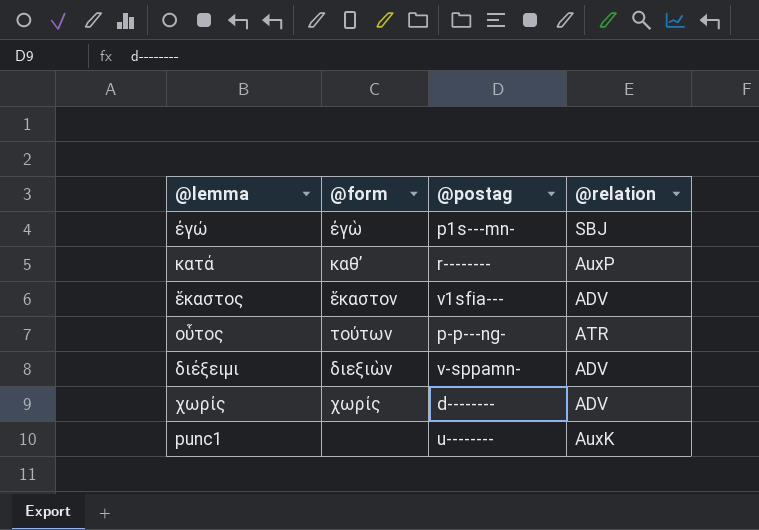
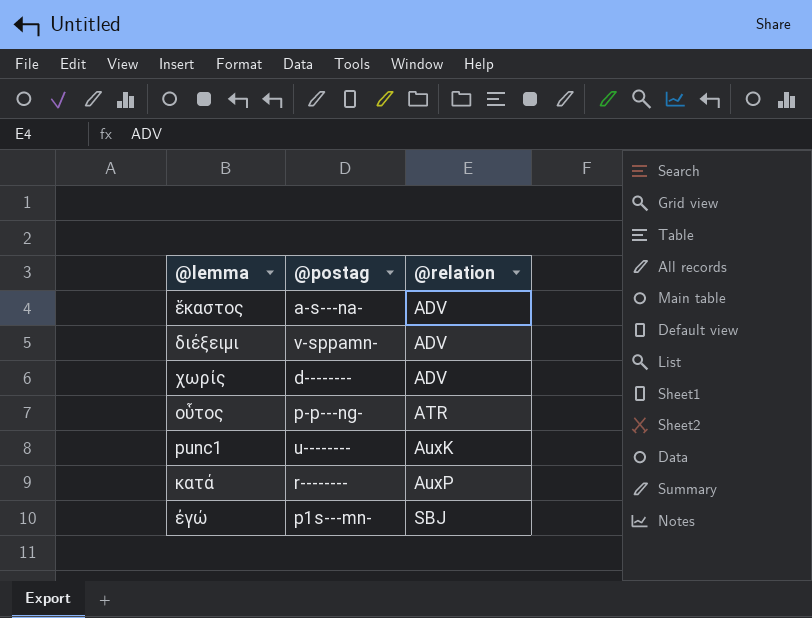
row order: none -> @relation ascending
column @form | position: 2 -> none
ἕκαστος | @postag: v1sfia--- -> a-s---na-

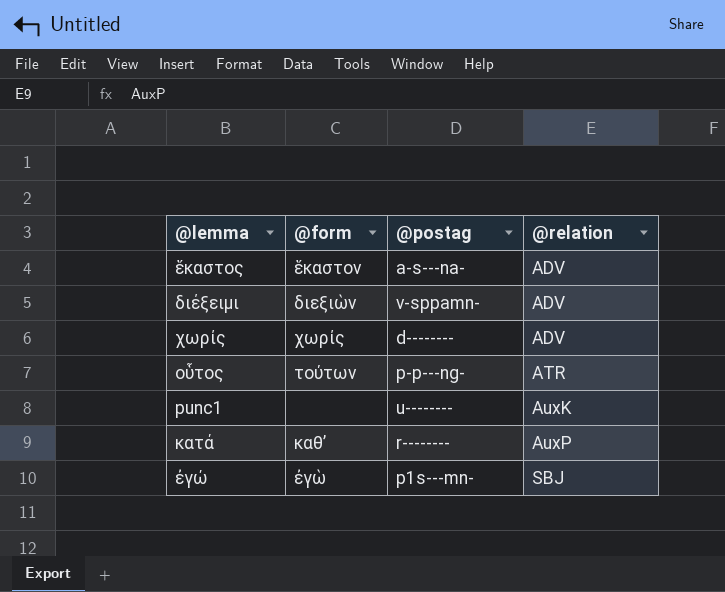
column @form | position: none -> 2

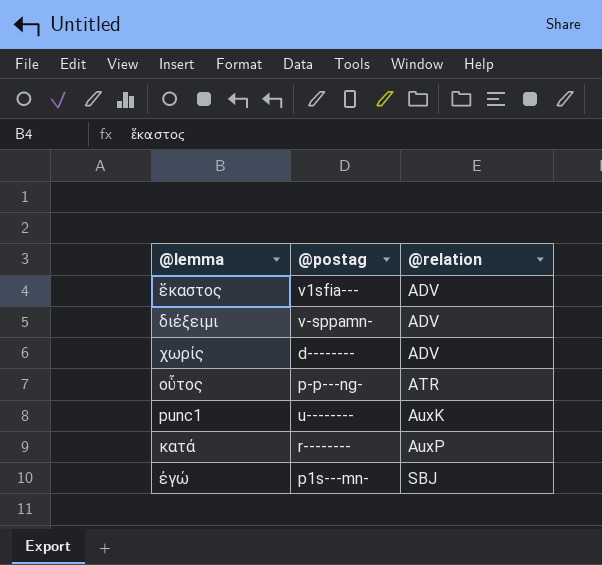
column @form | position: 2 -> none
ἕκαστος | @postag: a-s---na- -> v1sfia---

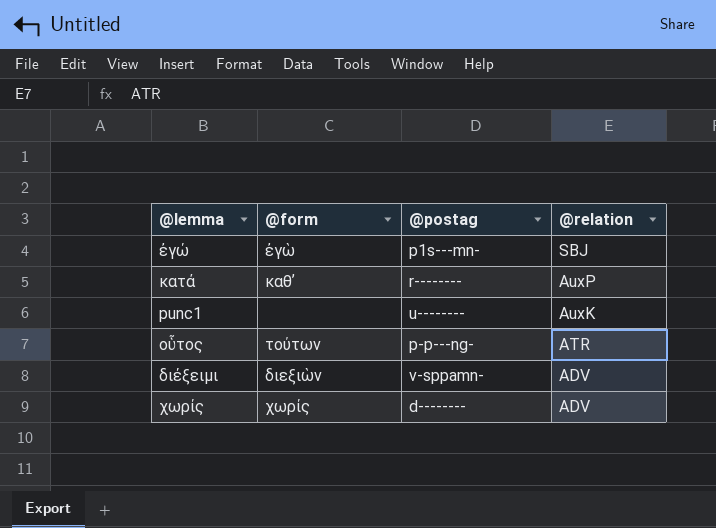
row order: @relation ascending -> @relation descending
column @form | position: none -> 2
row ἕκαστος: v1sfia--- | ADV -> none

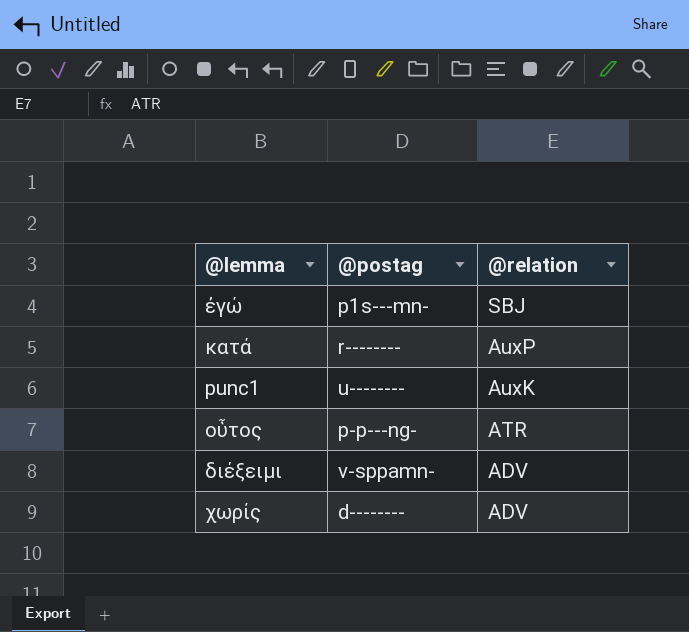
column @form | position: 2 -> none

